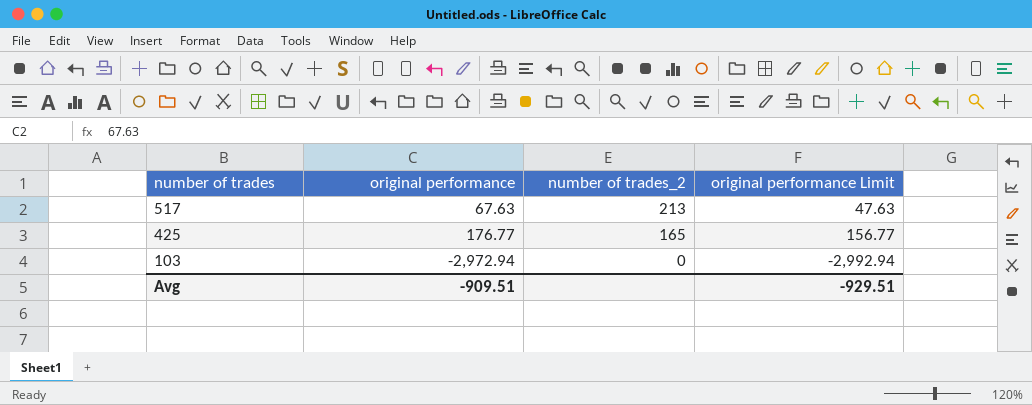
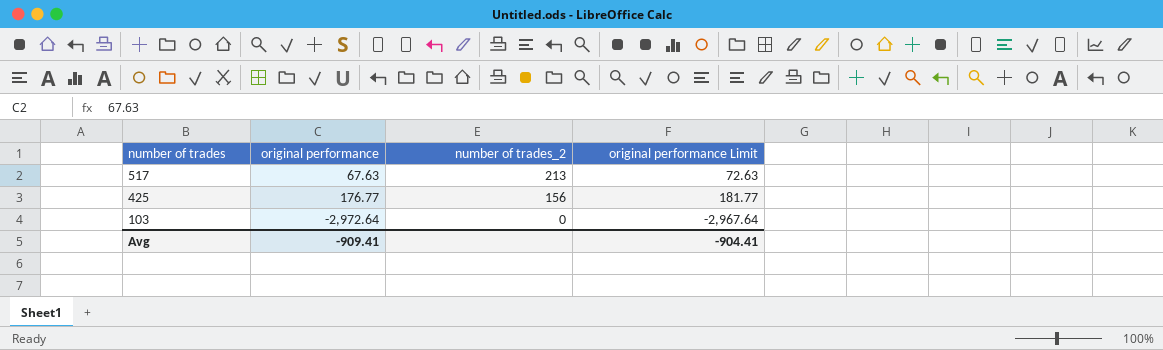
column original performance Limit | formula: [original performance] - 20 -> [original performance] + 5
425 | number of trades_2: 165 -> 156
103 | original performance: -2,972.94 -> -2,972.64
Avg | original performance: -909.51 -> -909.41
Avg | original performance Limit: -929.51 -> -904.41

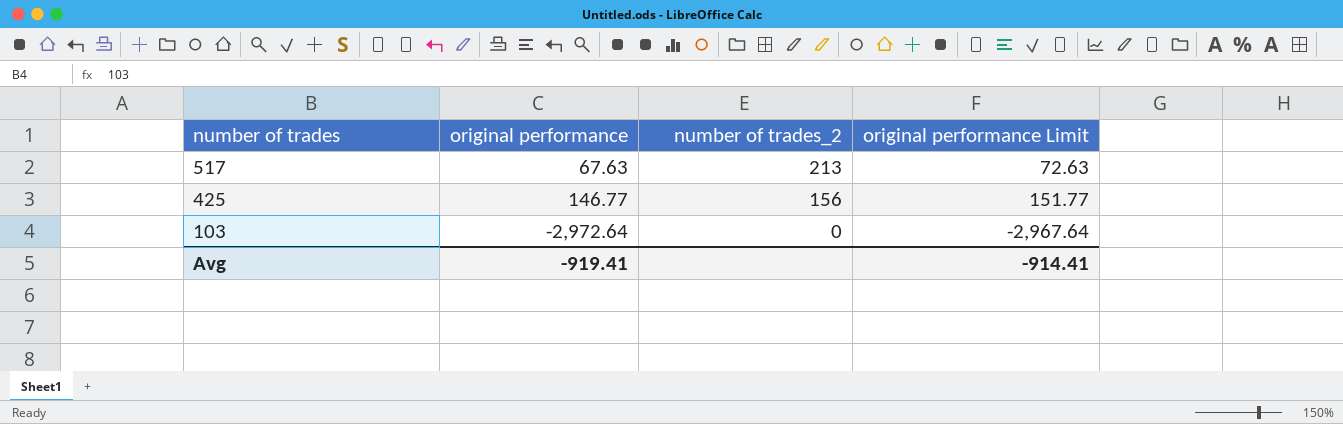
425 | original performance: 176.77 -> 146.77
425 | original performance Limit: 181.77 -> 151.77
Avg | original performance: -909.41 -> -919.41
Avg | original performance Limit: -904.41 -> -914.41

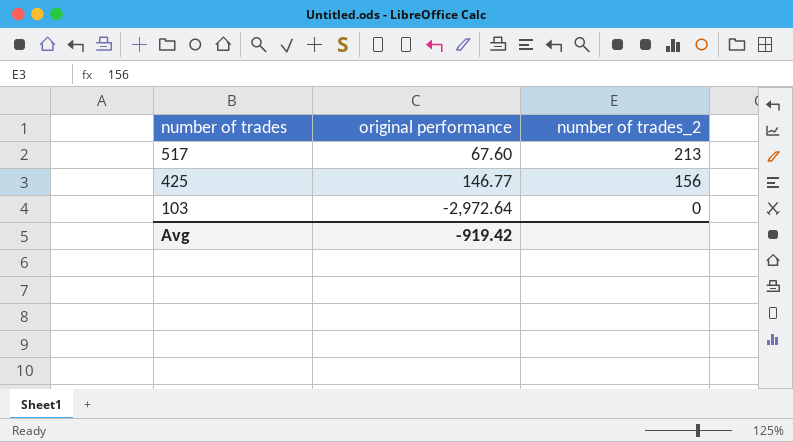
column original performance Limit | formula: [original performance] + 5 -> none
517 | original performance: 67.63 -> 67.60
Avg | original performance: -919.41 -> -919.42

